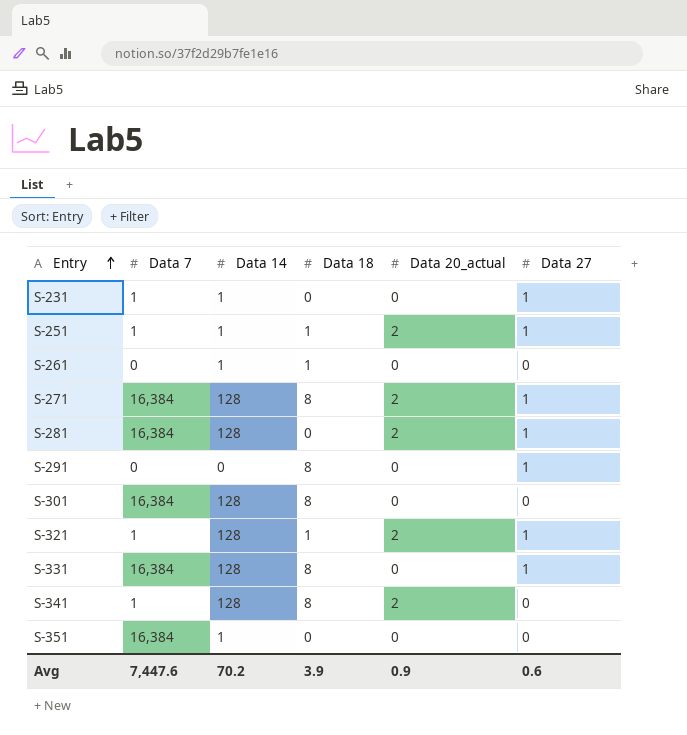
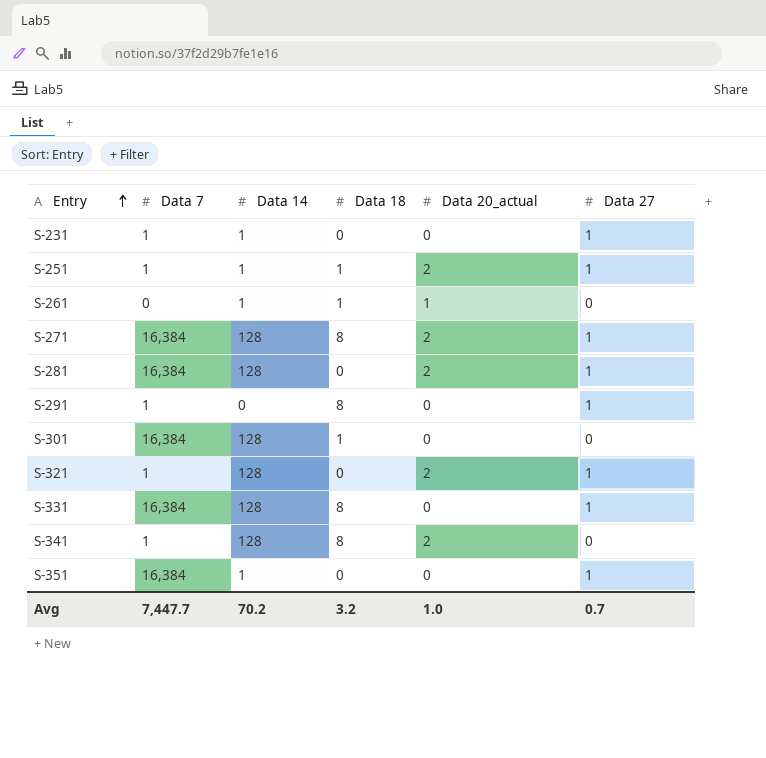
S-261 | Data 20_actual: 0 -> 1
S-291 | Data 7: 0 -> 1
S-301 | Data 18: 8 -> 1
S-321 | Data 18: 1 -> 0
S-351 | Data 27: 0 -> 1
Avg | Data 7: 7,447.6 -> 7,447.7
Avg | Data 18: 3.9 -> 3.2
Avg | Data 20_actual: 0.9 -> 1.0
Avg | Data 27: 0.6 -> 0.7

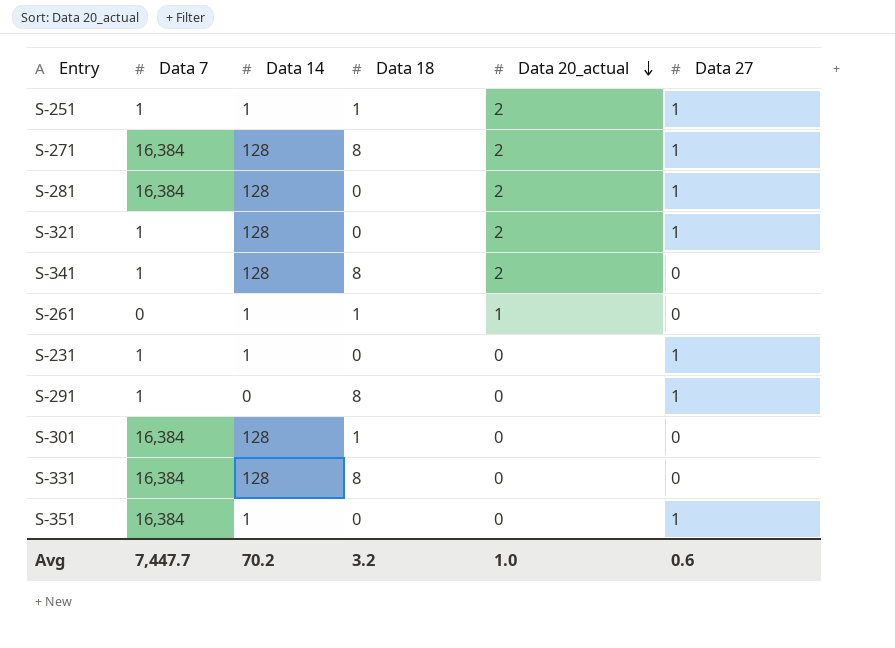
row order: Entry ascending -> Data 20_actual descending
S-331 | Data 27: 1 -> 0
Avg | Data 27: 0.7 -> 0.6

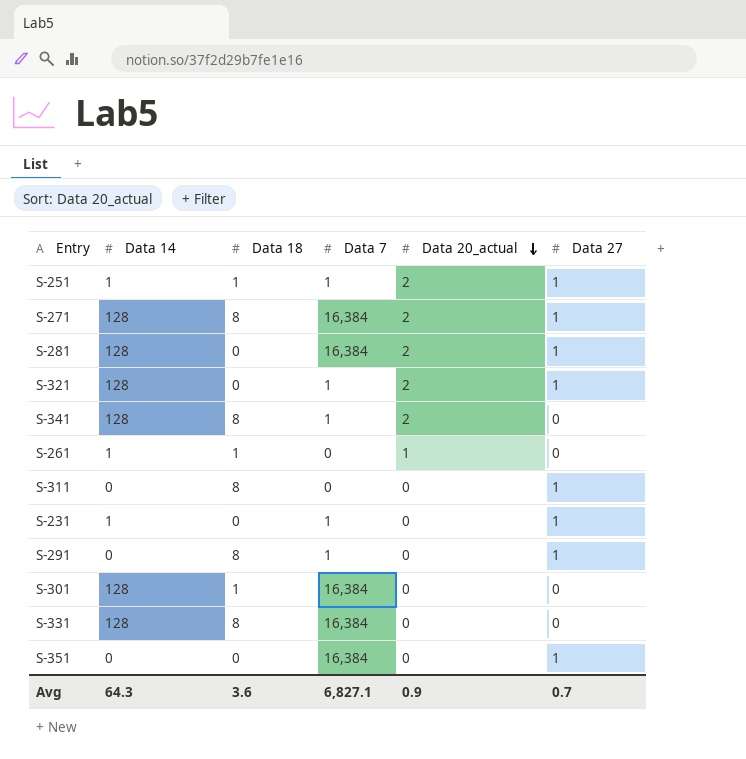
column Data 7 | position: 2 -> 4
row S-311: none -> 0 | 8 | 0 | 0 | 1
S-351 | Data 14: 1 -> 0
Avg | Data 14: 70.2 -> 64.3
Avg | Data 18: 3.2 -> 3.6
Avg | Data 7: 7,447.7 -> 6,827.1
Avg | Data 20_actual: 1.0 -> 0.9
Avg | Data 27: 0.6 -> 0.7

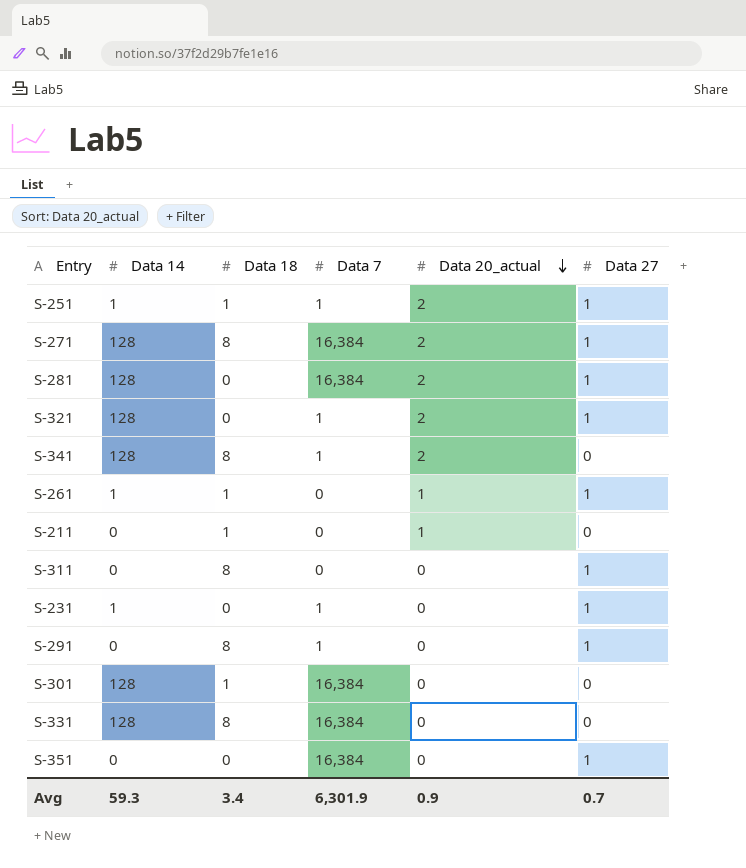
S-261 | Data 27: 0 -> 1
row S-211: none -> 0 | 1 | 0 | 1 | 0
Avg | Data 14: 64.3 -> 59.3
Avg | Data 18: 3.6 -> 3.4
Avg | Data 7: 6,827.1 -> 6,301.9

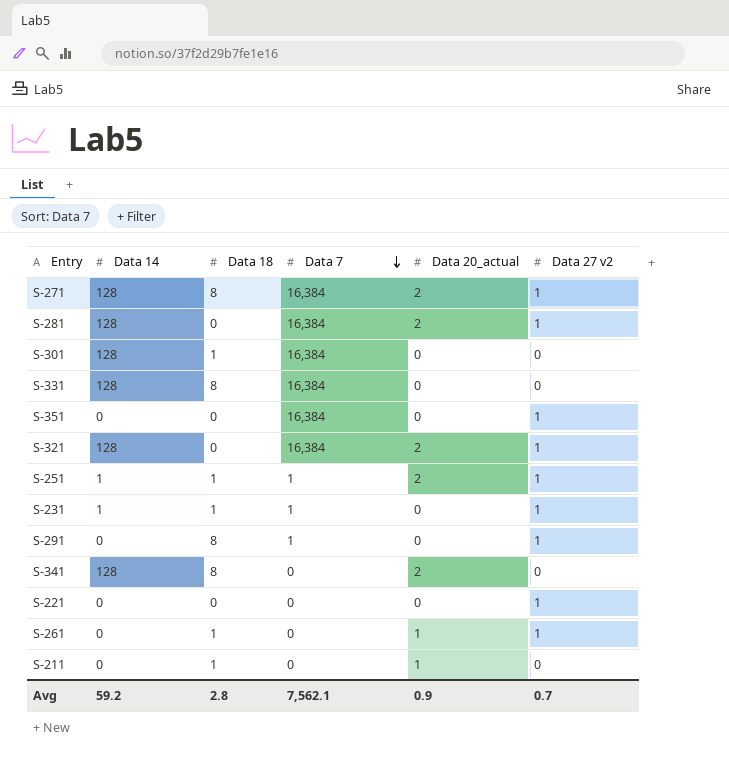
row order: Data 20_actual descending -> Data 7 descending
column name: Data 27 -> Data 27 v2
row S-311: 0 | 8 | 0 | 0 | 1 -> none
S-321 | Data 7: 1 -> 16,384
S-231 | Data 18: 0 -> 1
S-341 | Data 7: 1 -> 0
row S-221: none -> 0 | 0 | 0 | 0 | 1
S-261 | Data 14: 1 -> 0
Avg | Data 14: 59.3 -> 59.2
Avg | Data 18: 3.4 -> 2.8
Avg | Data 7: 6,301.9 -> 7,562.1

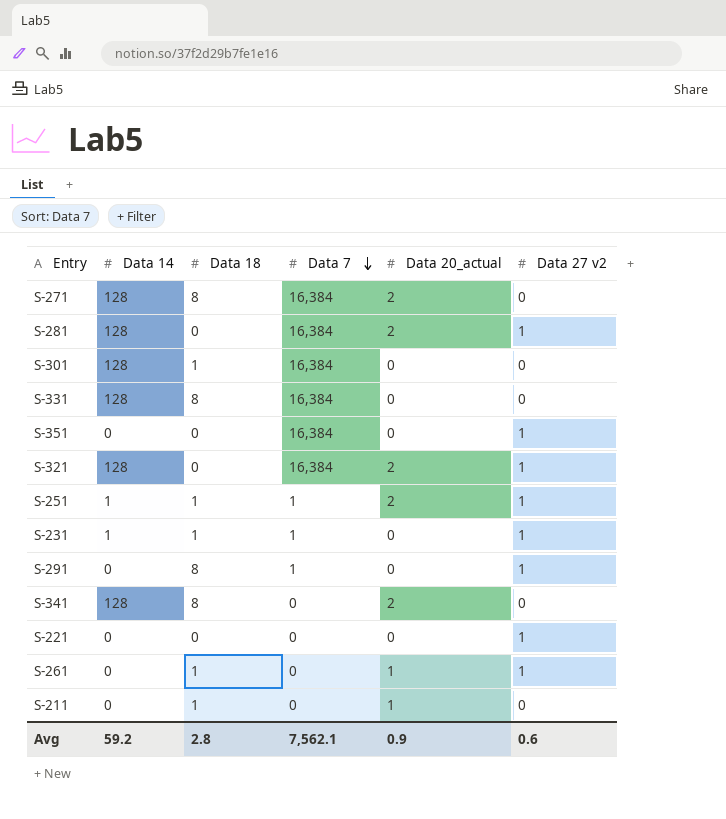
S-271 | Data 27 v2: 1 -> 0
Avg | Data 27 v2: 0.7 -> 0.6

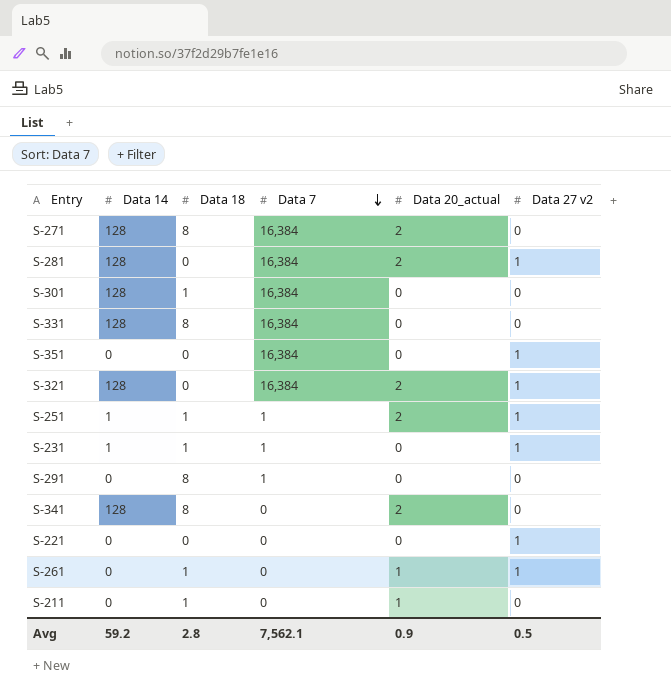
S-291 | Data 27 v2: 1 -> 0
Avg | Data 27 v2: 0.6 -> 0.5

